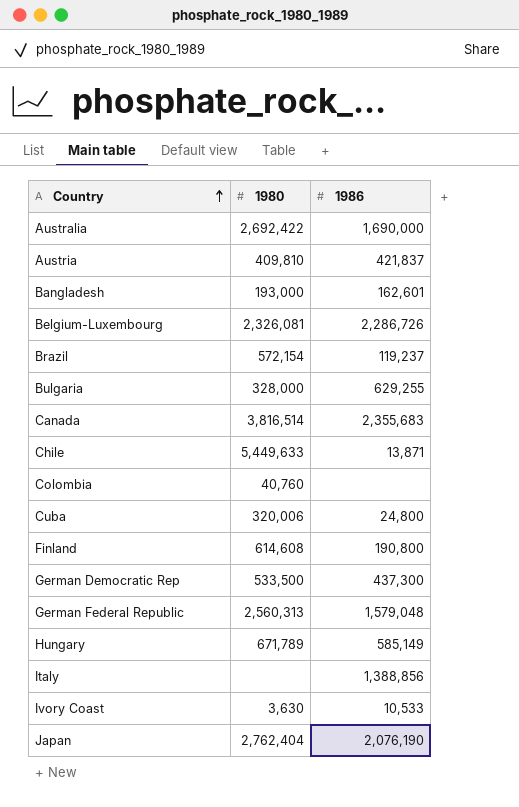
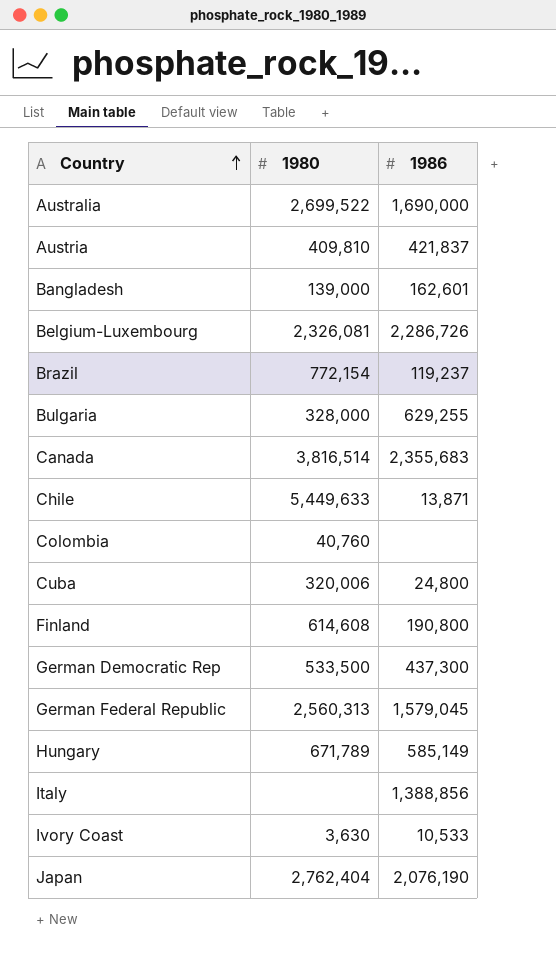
Australia | 1980: 2,692,422 -> 2,699,522
Bangladesh | 1980: 193,000 -> 139,000
Brazil | 1980: 572,154 -> 772,154
German Federal Republic | 1986: 1,579,048 -> 1,579,045

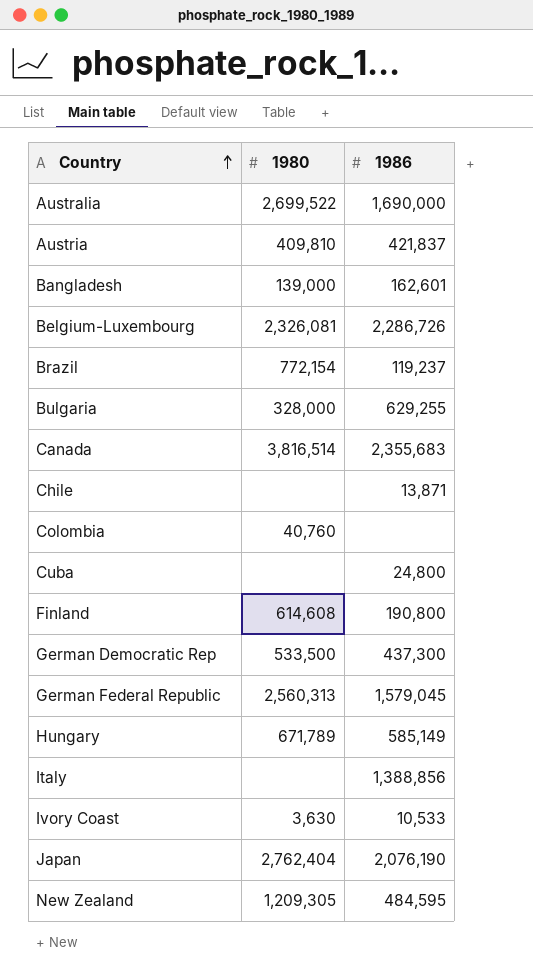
Chile | 1980: 5,449,633 -> none
Cuba | 1980: 320,006 -> none
row New Zealand: none -> 1,209,305 | 484,595

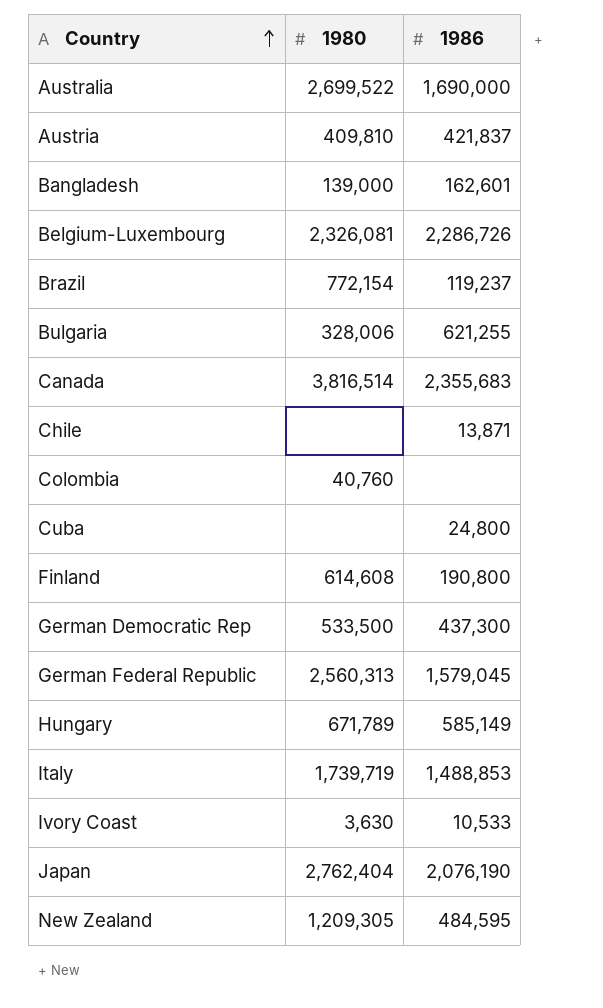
Bulgaria | 1980: 328,000 -> 328,006
Bulgaria | 1986: 629,255 -> 621,255
Italy | 1980: none -> 1,739,719
Italy | 1986: 1,388,856 -> 1,488,853

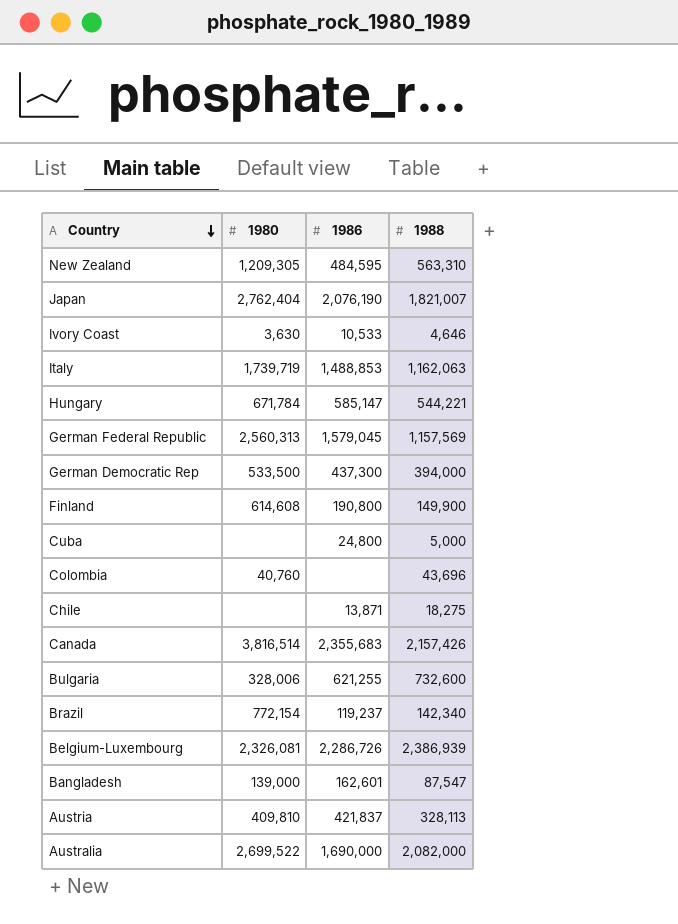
row order: Country ascending -> Country descending
column 1988 | position: none -> 4
Hungary | 1980: 671,789 -> 671,784
Hungary | 1986: 585,149 -> 585,147

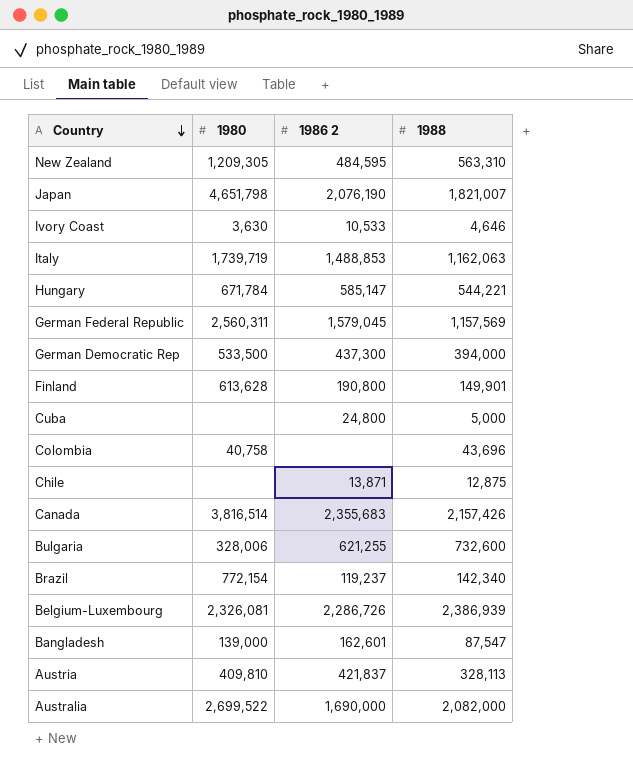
column name: 1986 -> 1986 2
Japan | 1980: 2,762,404 -> 4,651,798
German Federal Republic | 1980: 2,560,313 -> 2,560,311
Finland | 1980: 614,608 -> 613,628
Finland | 1988: 149,900 -> 149,901
Colombia | 1980: 40,760 -> 40,758
Chile | 1988: 18,275 -> 12,875

